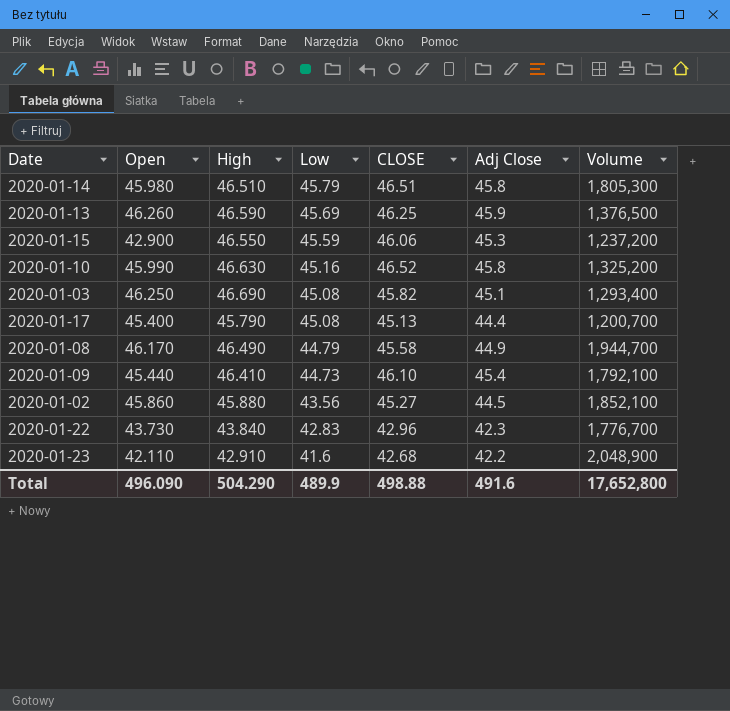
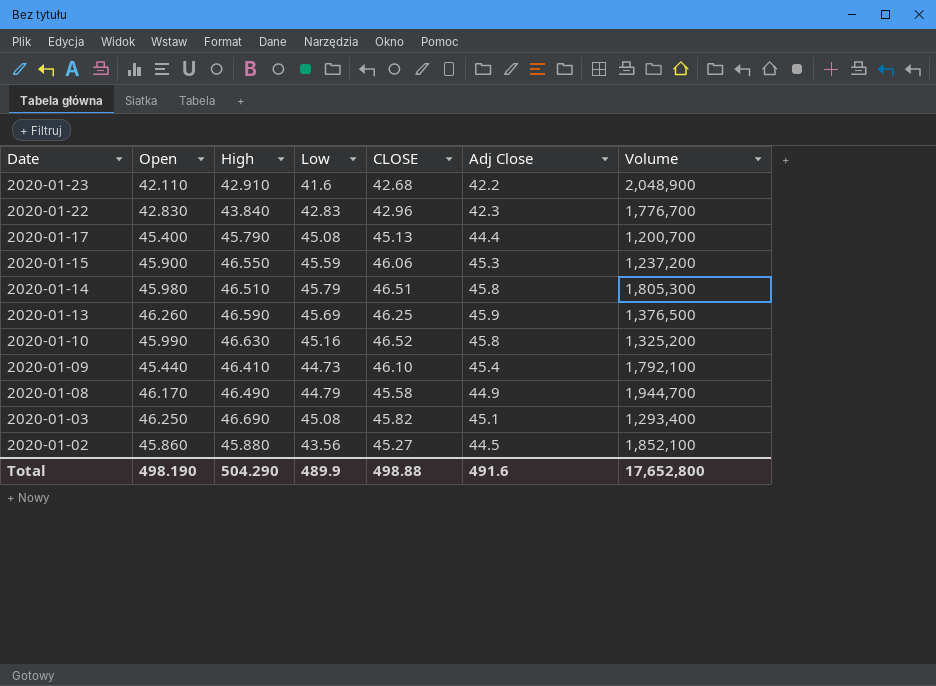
row order: Low descending -> Date descending
2020-01-22 | Open: 43.730 -> 42.830
2020-01-15 | Open: 42.900 -> 45.900
Total | Open: 496.090 -> 498.190

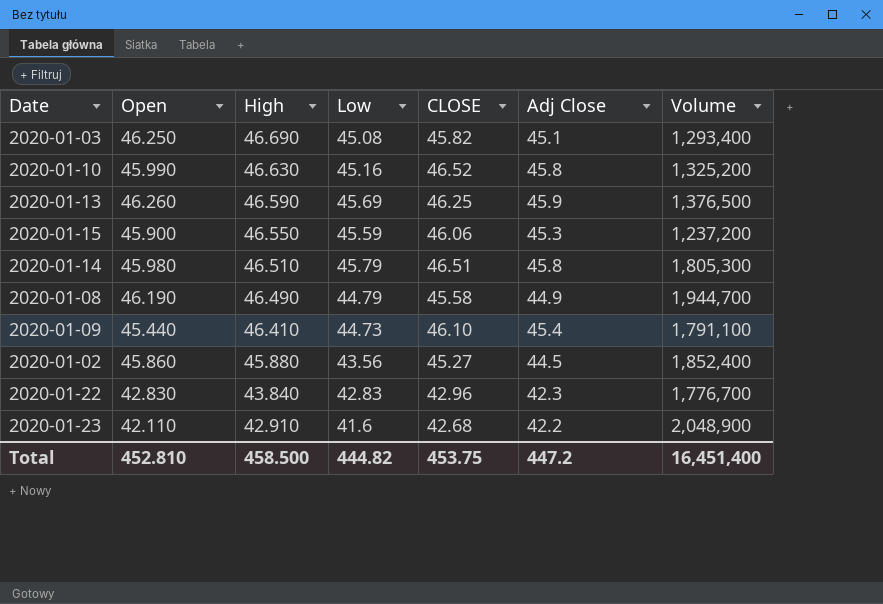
row order: Date descending -> High descending
row 2020-01-17: 45.400 | 45.790 | 45.08 | 45.13 | 44.4 | 1,200,700 -> none
2020-01-08 | Open: 46.170 -> 46.190
2020-01-09 | Volume: 1,792,100 -> 1,791,100
2020-01-02 | Volume: 1,852,100 -> 1,852,400
Total | Open: 498.190 -> 452.810
Total | High: 504.290 -> 458.500
Total | Low: 489.9 -> 444.82
Total | CLOSE: 498.88 -> 453.75
Total | Adj Close: 491.6 -> 447.2
Total | Volume: 17,652,800 -> 16,451,400

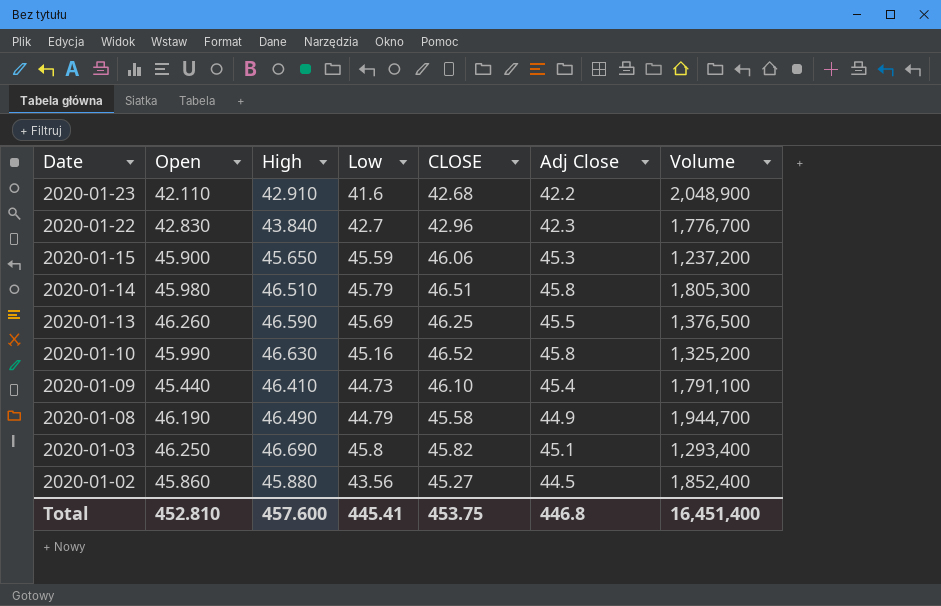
row order: High descending -> Date descending
2020-01-22 | Low: 42.83 -> 42.7
2020-01-15 | High: 46.550 -> 45.650
2020-01-13 | Adj Close: 45.9 -> 45.5
2020-01-03 | Low: 45.08 -> 45.8
Total | High: 458.500 -> 457.600
Total | Low: 444.82 -> 445.41
Total | Adj Close: 447.2 -> 446.8

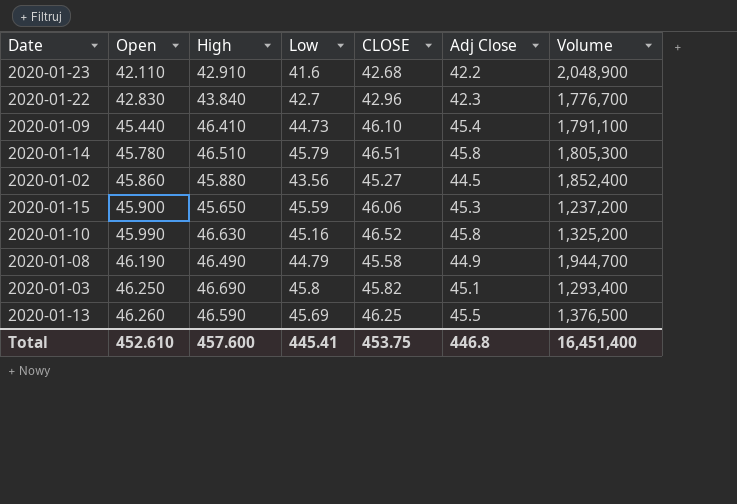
row order: Date descending -> Open ascending
2020-01-14 | Open: 45.980 -> 45.780
Total | Open: 452.810 -> 452.610

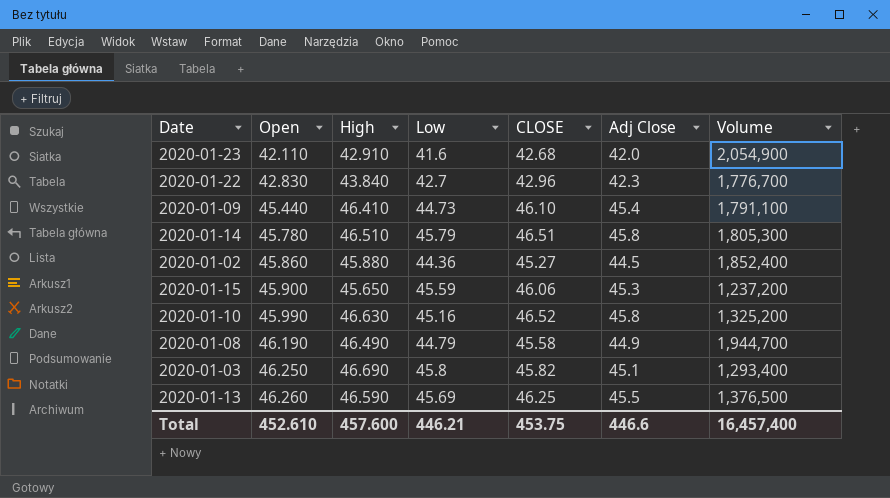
2020-01-23 | Adj Close: 42.2 -> 42.0
2020-01-23 | Volume: 2,048,900 -> 2,054,900
2020-01-02 | Low: 43.56 -> 44.36
Total | Low: 445.41 -> 446.21
Total | Adj Close: 446.8 -> 446.6
Total | Volume: 16,451,400 -> 16,457,400

